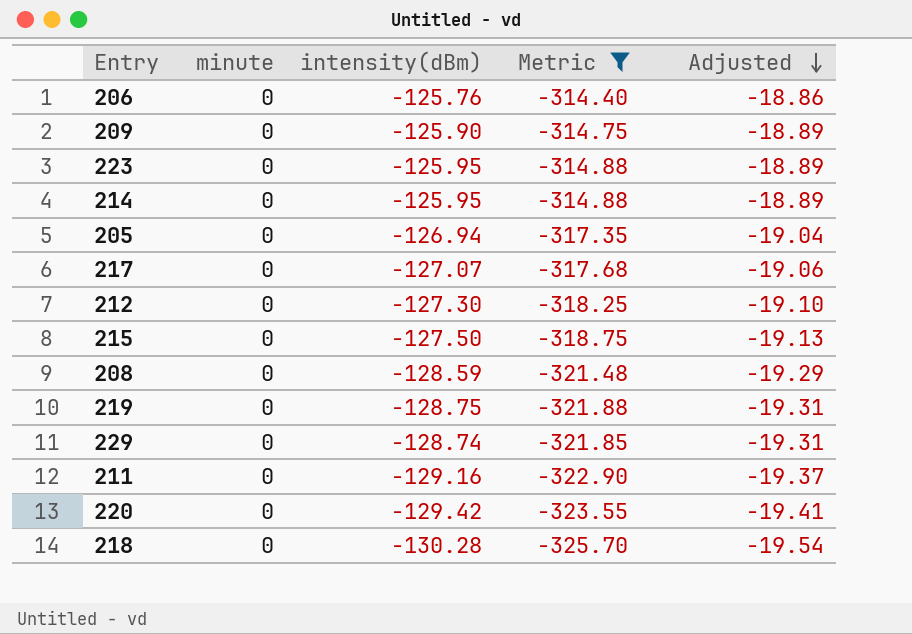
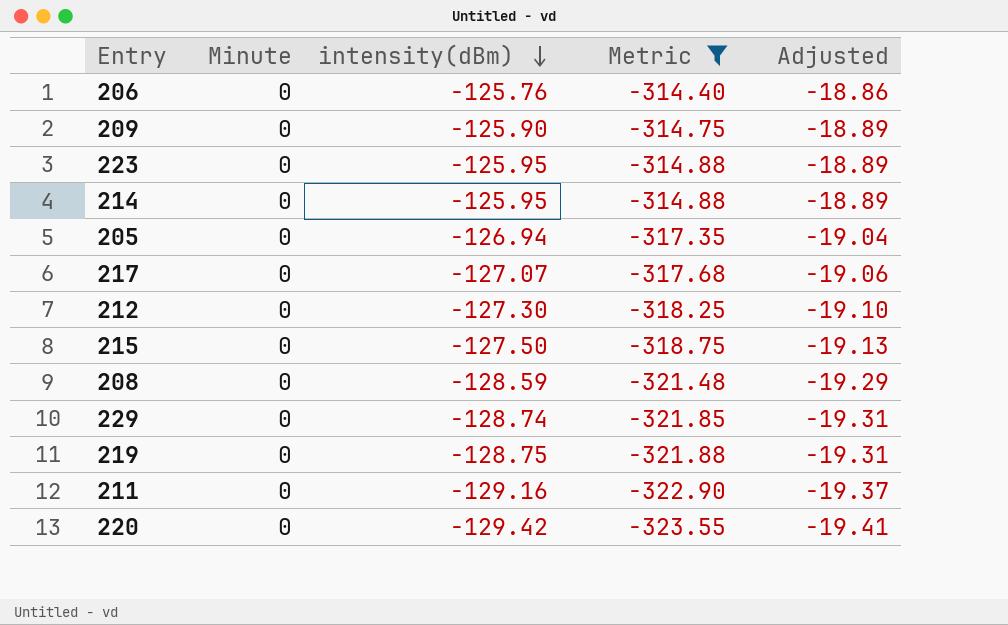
row order: Adjusted descending -> intensity(dBm) descending
column name: minute -> Minute
row 218: 0 | -130.28 | -325.70 | -19.54 -> none

